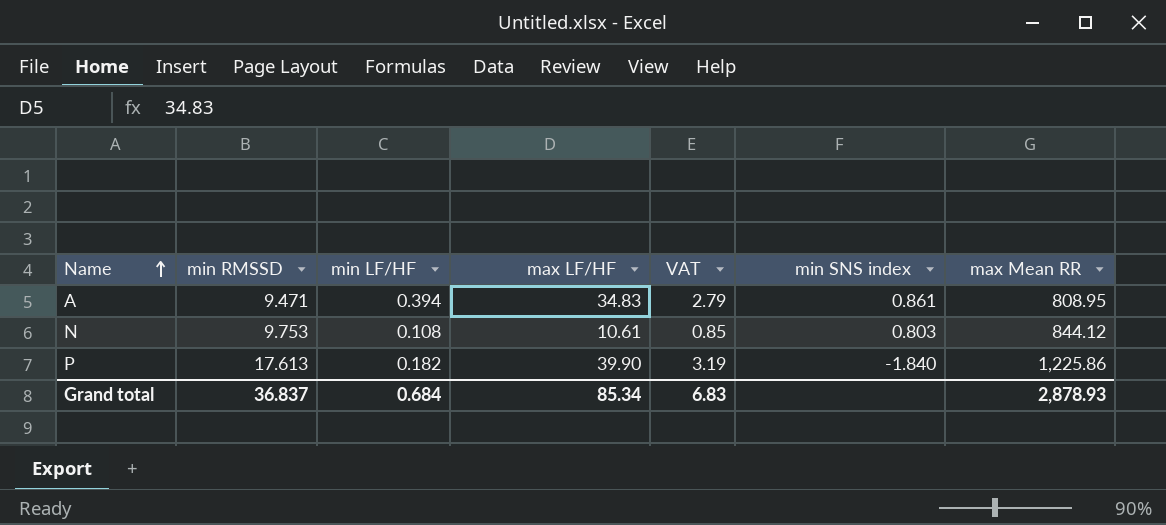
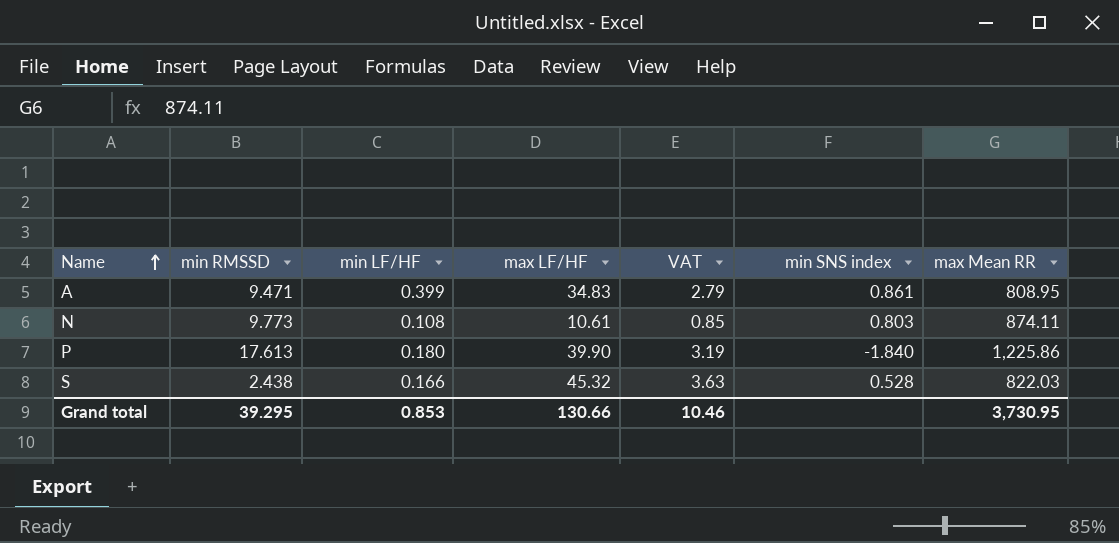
A | min LF/HF: 0.394 -> 0.399
N | min RMSSD: 9.753 -> 9.773
N | max Mean RR: 844.12 -> 874.11
P | min LF/HF: 0.182 -> 0.180
row S: none -> 2.438 | 0.166 | 45.32 | 3.63 | 0.528 | 822.03
Grand total | min RMSSD: 36.837 -> 39.295
Grand total | min LF/HF: 0.684 -> 0.853
Grand total | max LF/HF: 85.34 -> 130.66
Grand total | VAT: 6.83 -> 10.46
Grand total | max Mean RR: 2,878.93 -> 3,730.95

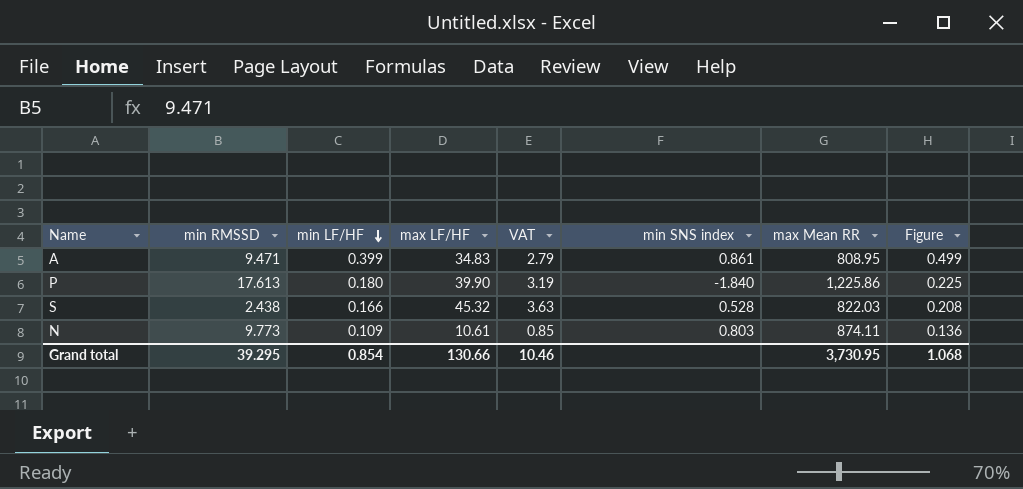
row order: Name ascending -> min LF/HF descending
column Figure | formula: none -> [min LF/HF] * 1.25
N | min LF/HF: 0.108 -> 0.109
Grand total | min LF/HF: 0.853 -> 0.854

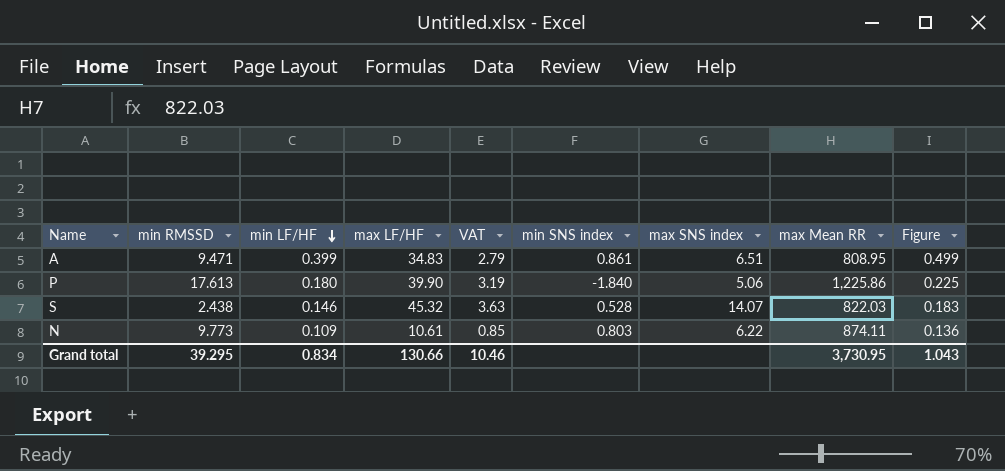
column max SNS index | position: none -> 7
S | min LF/HF: 0.166 -> 0.146
S | Figure: 0.208 -> 0.183
Grand total | min LF/HF: 0.854 -> 0.834
Grand total | Figure: 1.068 -> 1.043

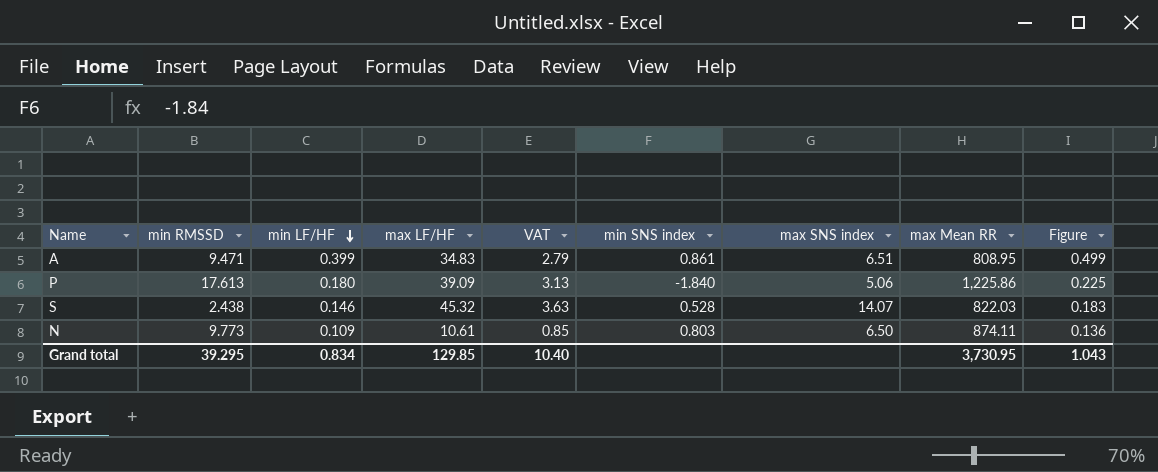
P | max LF/HF: 39.90 -> 39.09
P | VAT: 3.19 -> 3.13
N | max SNS index: 6.22 -> 6.50
Grand total | max LF/HF: 130.66 -> 129.85
Grand total | VAT: 10.46 -> 10.40

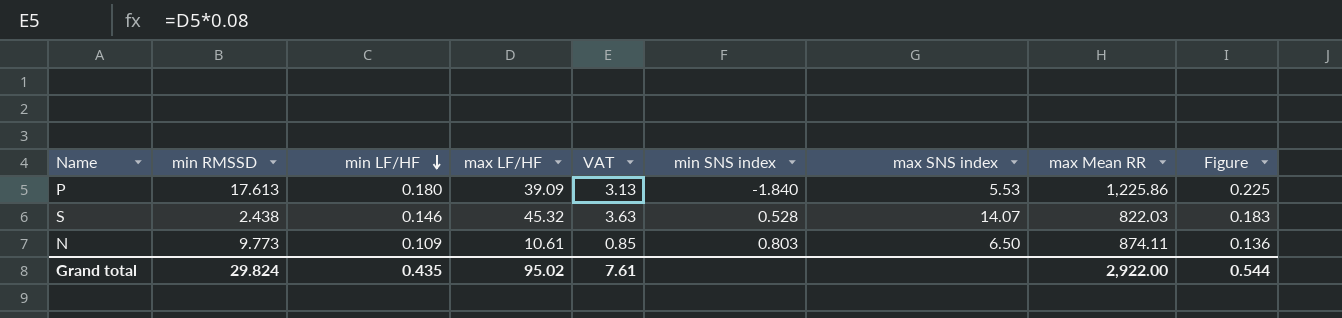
row A: 9.471 | 0.399 | 34.83 | 2.79 | 0.861 | 6.51 | 808.95 | 0.499 -> none
P | max SNS index: 5.06 -> 5.53
Grand total | min RMSSD: 39.295 -> 29.824
Grand total | min LF/HF: 0.834 -> 0.435
Grand total | max LF/HF: 129.85 -> 95.02
Grand total | VAT: 10.40 -> 7.61
Grand total | max Mean RR: 3,730.95 -> 2,922.00
Grand total | Figure: 1.043 -> 0.544

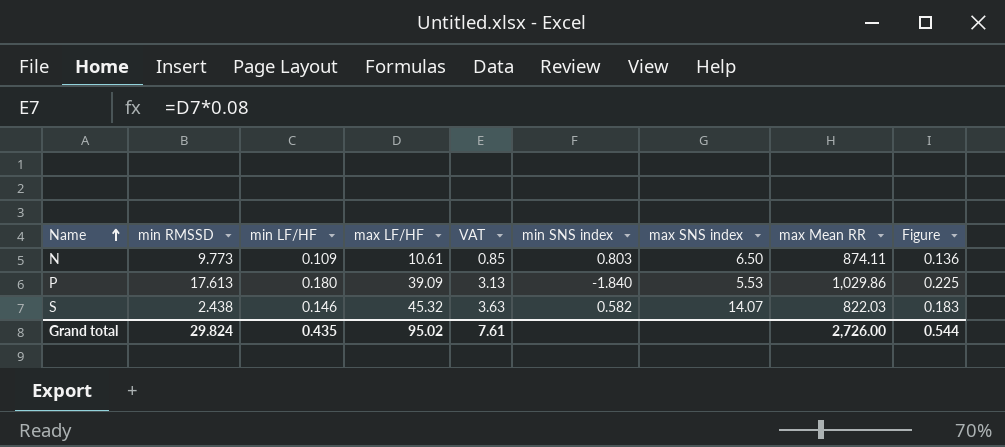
row order: min LF/HF descending -> Name ascending
P | max Mean RR: 1,225.86 -> 1,029.86
S | min SNS index: 0.528 -> 0.582
Grand total | max Mean RR: 2,922.00 -> 2,726.00

